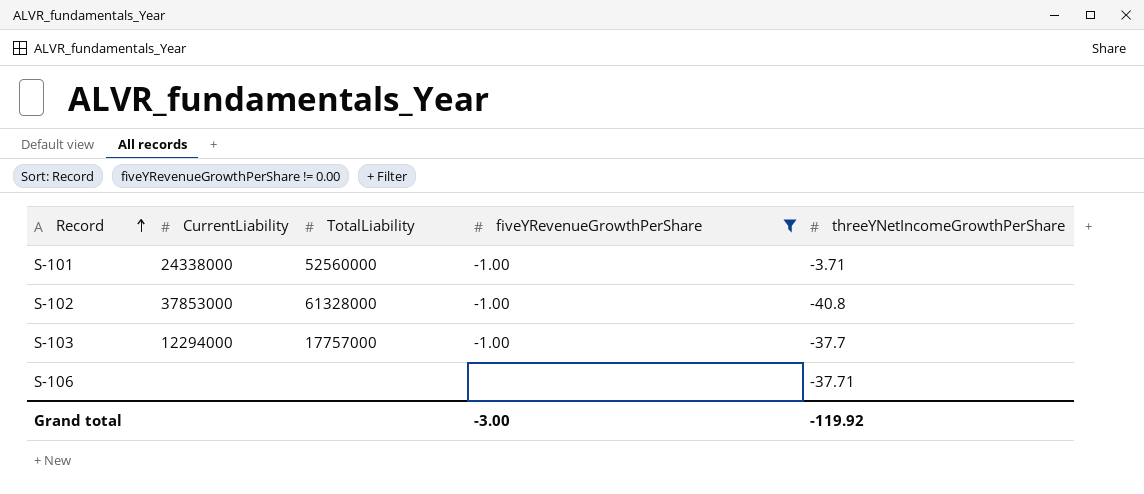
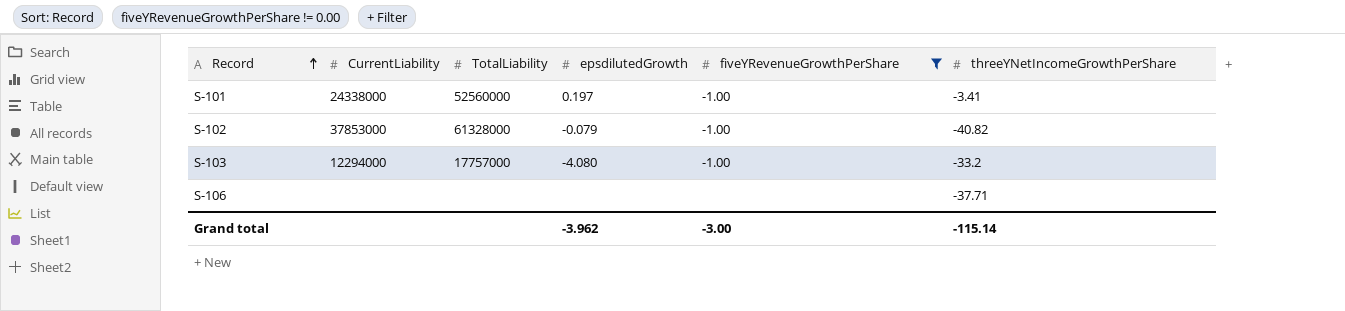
column epsdilutedGrowth | position: none -> 4
S-101 | threeYNetIncomeGrowthPerShare: -3.71 -> -3.41
S-102 | threeYNetIncomeGrowthPerShare: -40.8 -> -40.82
S-103 | threeYNetIncomeGrowthPerShare: -37.7 -> -33.2
Grand total | threeYNetIncomeGrowthPerShare: -119.92 -> -115.14

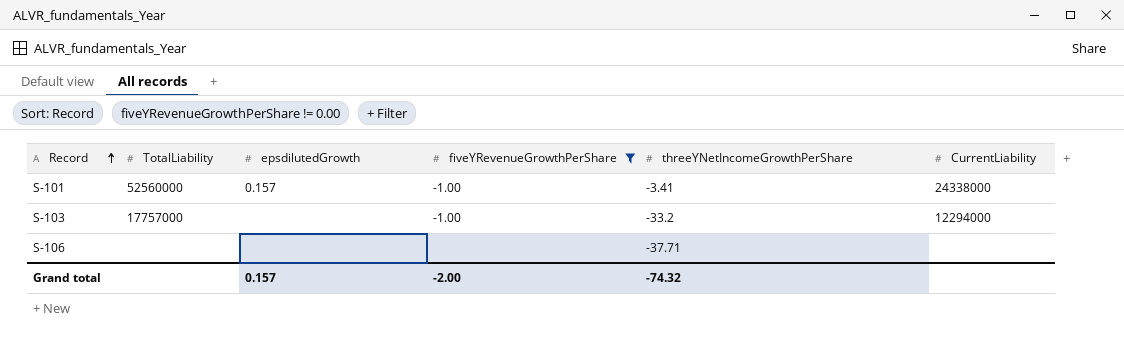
column CurrentLiability | position: 2 -> 6
row S-102: 37853000 | 61328000 | -0.079 | -1.00 | -40.82 -> none
S-101 | epsdilutedGrowth: 0.197 -> 0.157
S-103 | epsdilutedGrowth: -4.080 -> none
Grand total | epsdilutedGrowth: -3.962 -> 0.157
Grand total | fiveYRevenueGrowthPerShare: -3.00 -> -2.00
Grand total | threeYNetIncomeGrowthPerShare: -115.14 -> -74.32

